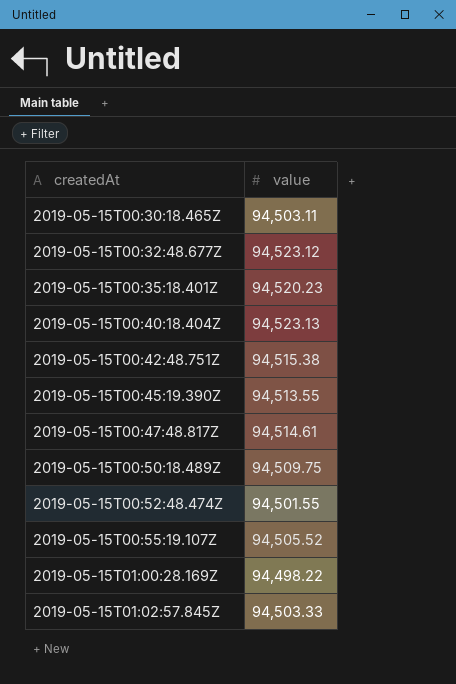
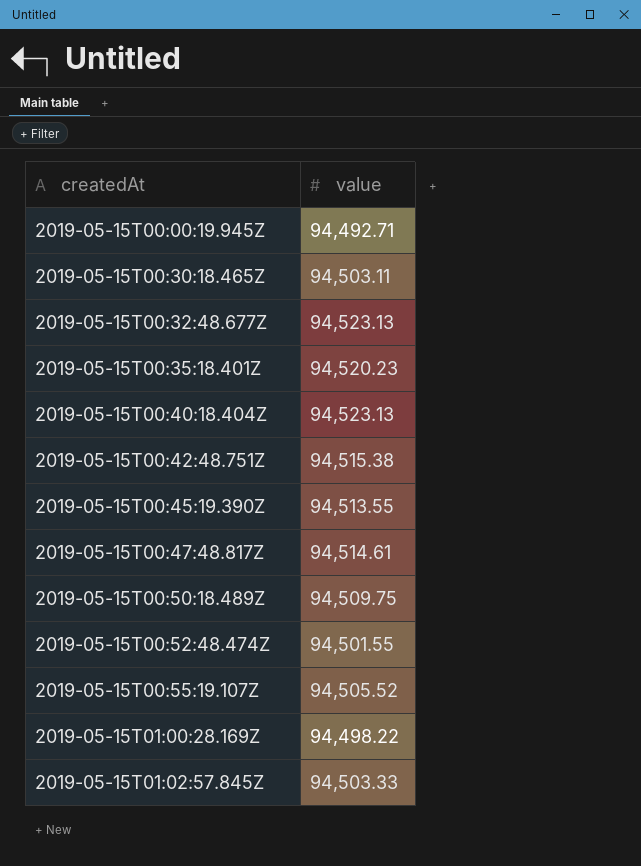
row 2019-05-15T00:00:19.945Z: none -> 94,492.71
2019-05-15T00:32:48.677Z | value: 94,523.12 -> 94,523.13

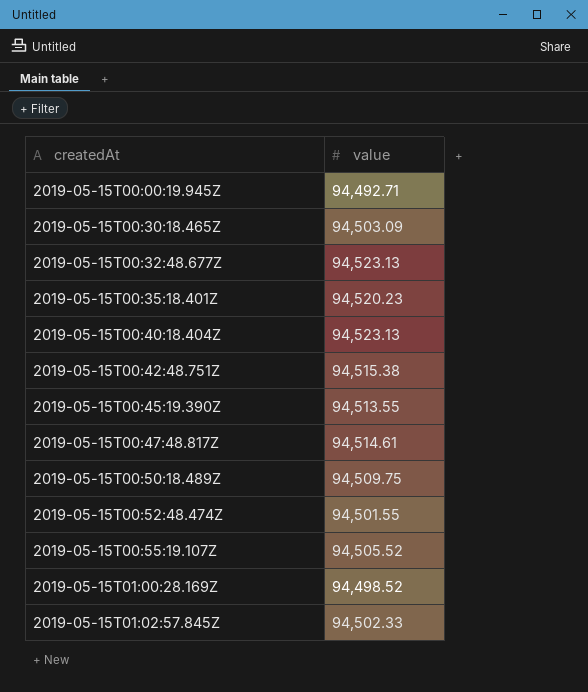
2019-05-15T00:30:18.465Z | value: 94,503.11 -> 94,503.09
2019-05-15T01:00:28.169Z | value: 94,498.22 -> 94,498.52
2019-05-15T01:02:57.845Z | value: 94,503.33 -> 94,502.33

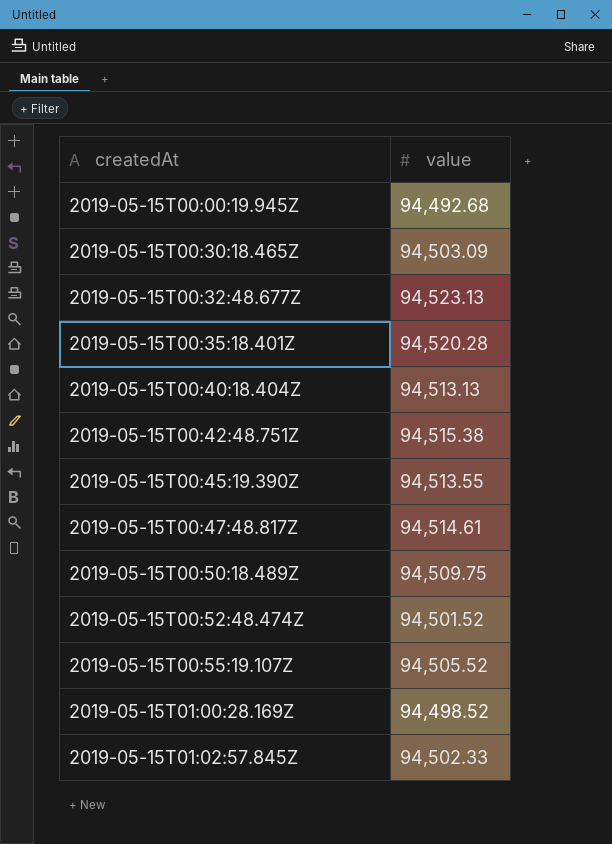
2019-05-15T00:00:19.945Z | value: 94,492.71 -> 94,492.68
2019-05-15T00:35:18.401Z | value: 94,520.23 -> 94,520.28
2019-05-15T00:40:18.404Z | value: 94,523.13 -> 94,513.13
2019-05-15T00:52:48.474Z | value: 94,501.55 -> 94,501.52

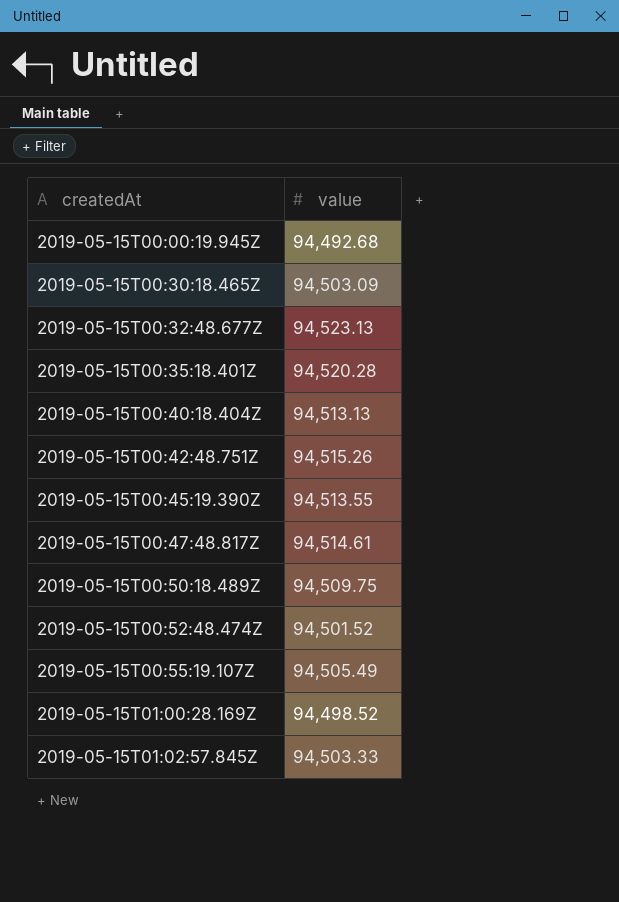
2019-05-15T00:42:48.751Z | value: 94,515.38 -> 94,515.26
2019-05-15T00:55:19.107Z | value: 94,505.52 -> 94,505.49
2019-05-15T01:02:57.845Z | value: 94,502.33 -> 94,503.33

